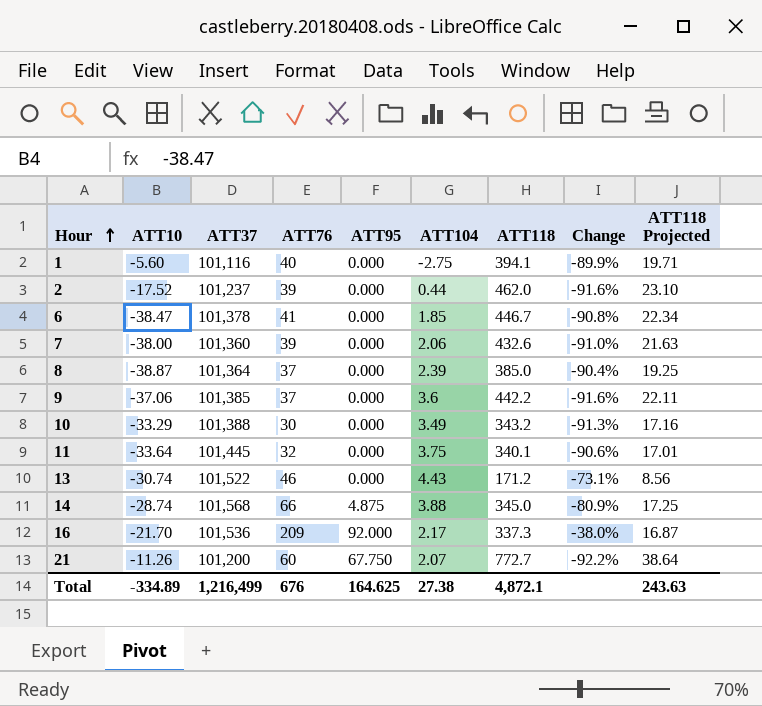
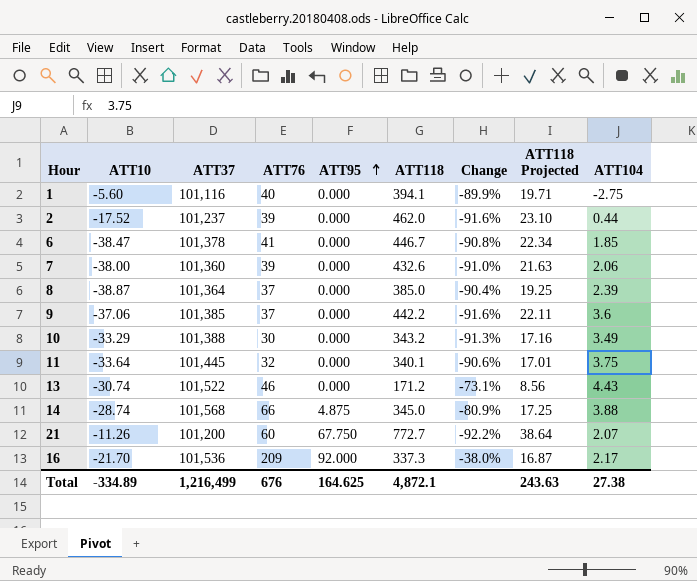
row order: Hour ascending -> ATT95 ascending
column ATT104 | position: 6 -> 9

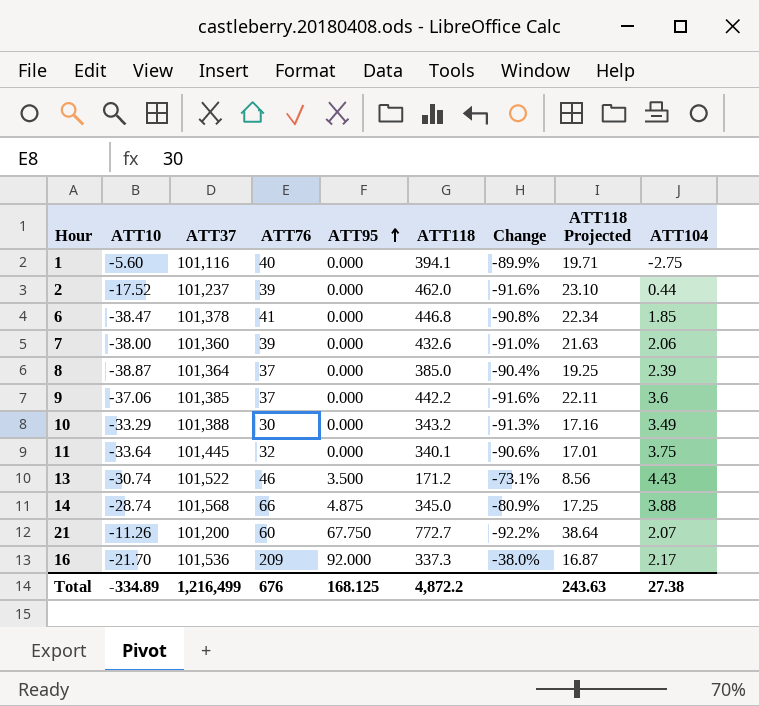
6 | ATT118: 446.7 -> 446.8
13 | ATT95: 0.000 -> 3.500
Total | ATT95: 164.625 -> 168.125
Total | ATT118: 4,872.1 -> 4,872.2

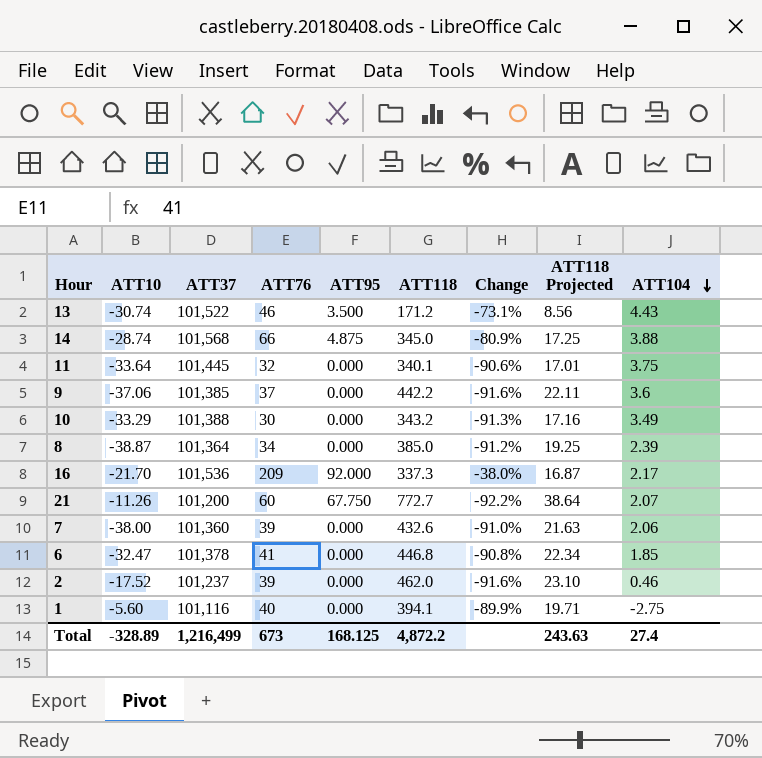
row order: ATT95 ascending -> ATT104 descending
8 | ATT76: 37 -> 34
8 | Change: -90.4% -> -91.2%
6 | ATT10: -38.47 -> -32.47
2 | ATT104: 0.44 -> 0.46
Total | ATT10: -334.89 -> -328.89
Total | ATT76: 676 -> 673
Total | ATT104: 27.38 -> 27.4

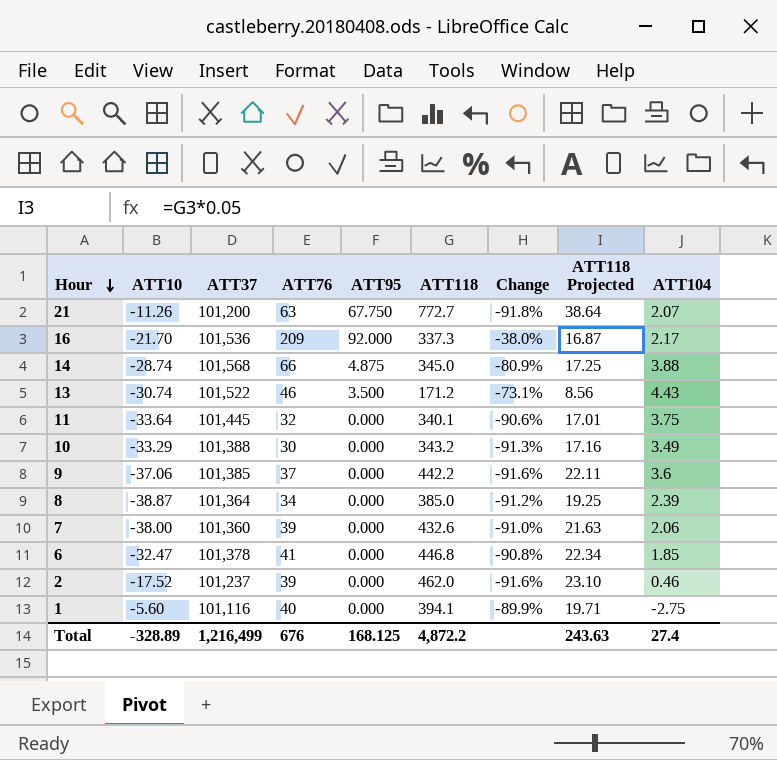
row order: ATT104 descending -> Hour descending
21 | ATT76: 60 -> 63
21 | Change: -92.2% -> -91.8%
Total | ATT76: 673 -> 676

